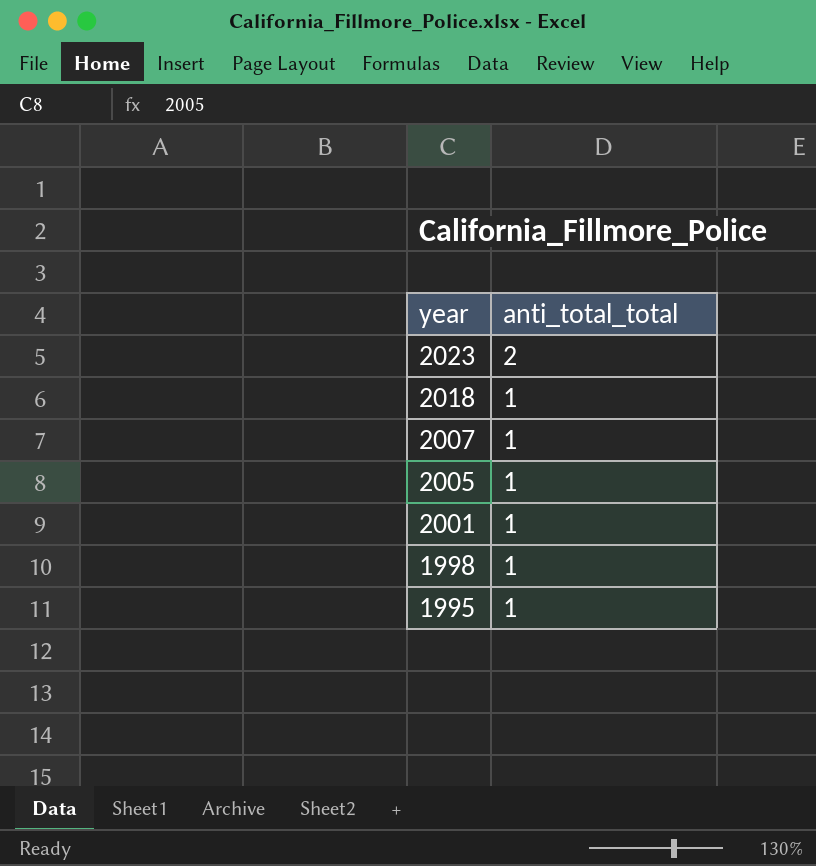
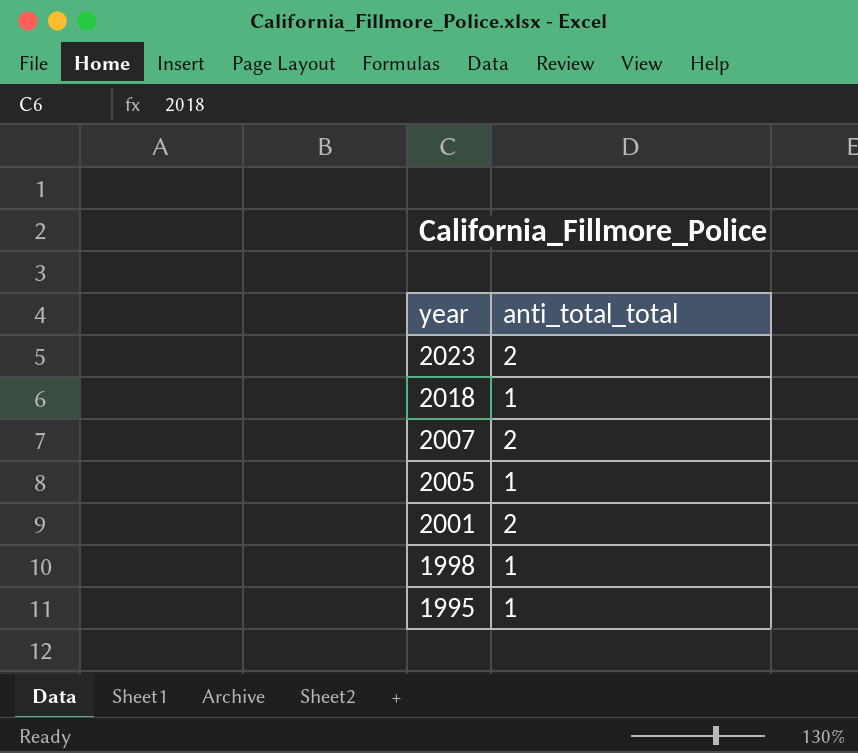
2007 | anti_total_total: 1 -> 2
2001 | anti_total_total: 1 -> 2

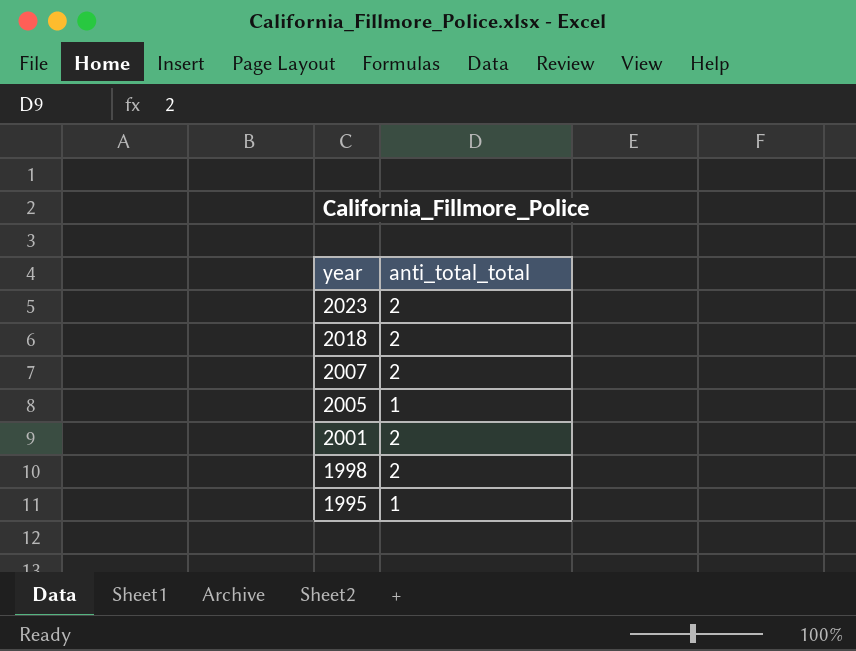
2018 | anti_total_total: 1 -> 2
1998 | anti_total_total: 1 -> 2

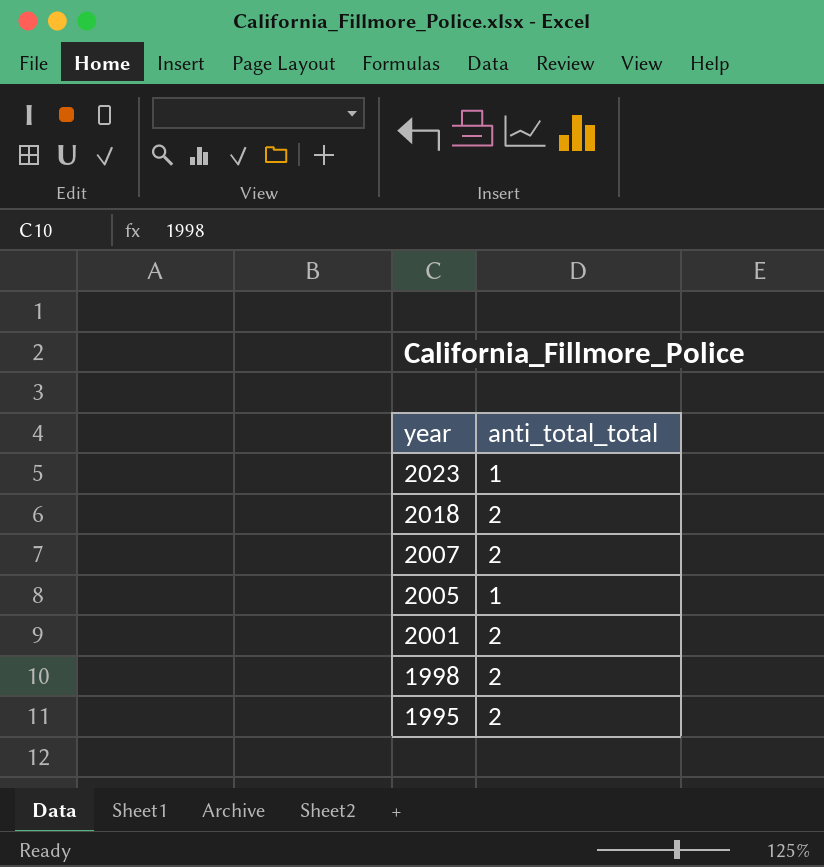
2023 | anti_total_total: 2 -> 1
1995 | anti_total_total: 1 -> 2

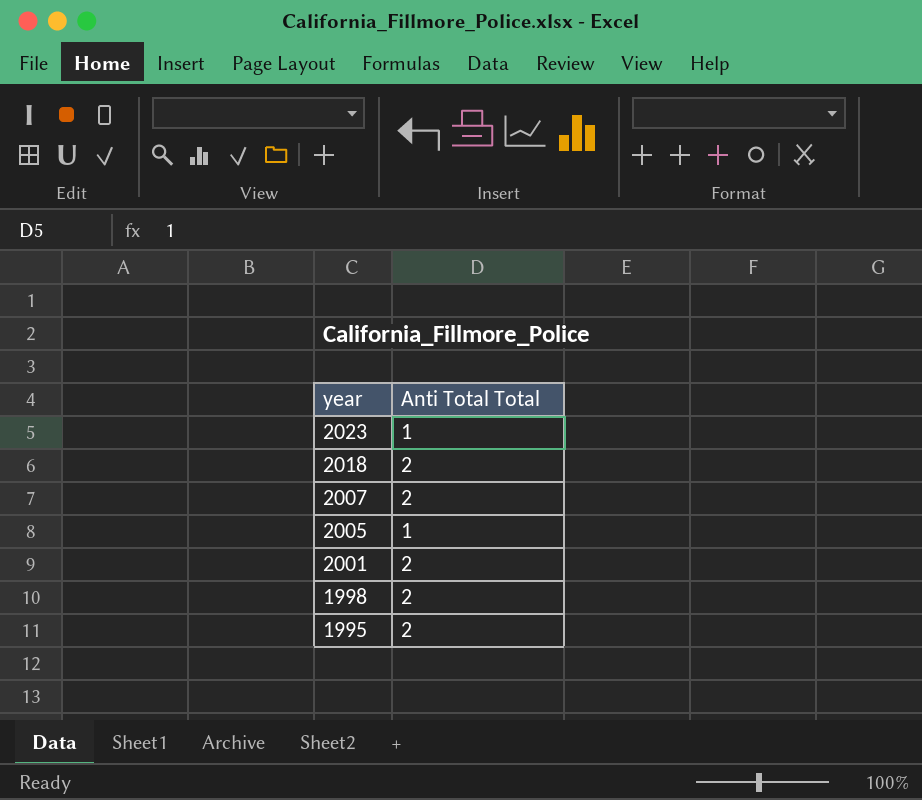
column name: anti_total_total -> Anti Total Total

